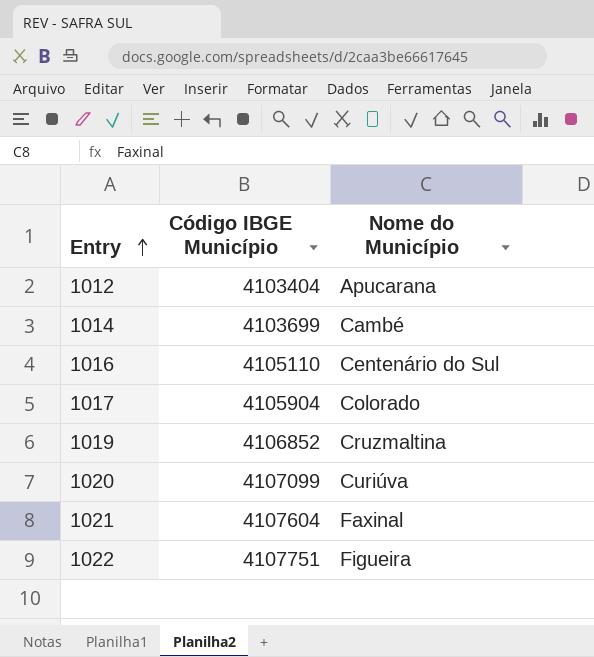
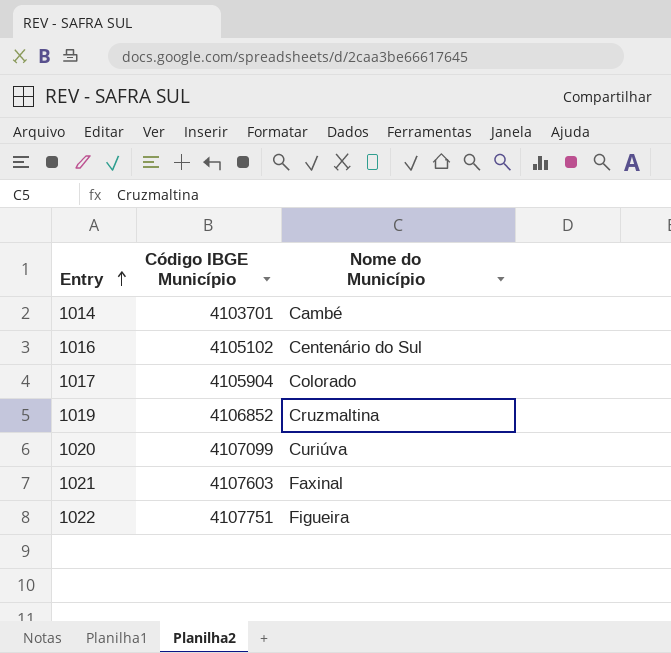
row 1012: 4103404 | Apucarana -> none
1014 | Código IBGE Município: 4103699 -> 4103701
1016 | Código IBGE Município: 4105110 -> 4105102
1021 | Código IBGE Município: 4107604 -> 4107603

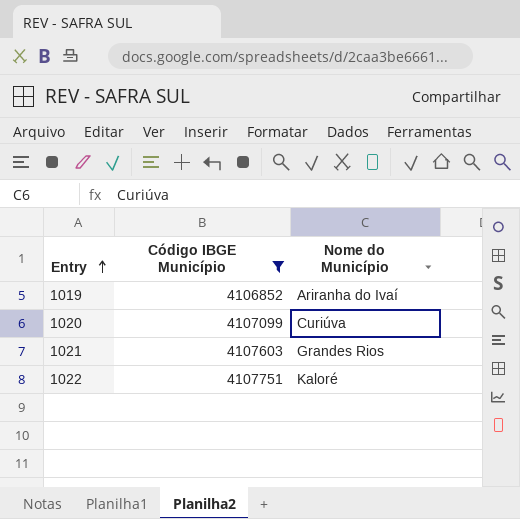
filter: none -> Código IBGE Município >= 4106852
1019 | Nome do Município: Cruzmaltina -> Ariranha do Ivaí
1021 | Nome do Município: Faxinal -> Grandes Rios
1022 | Nome do Município: Figueira -> Kaloré

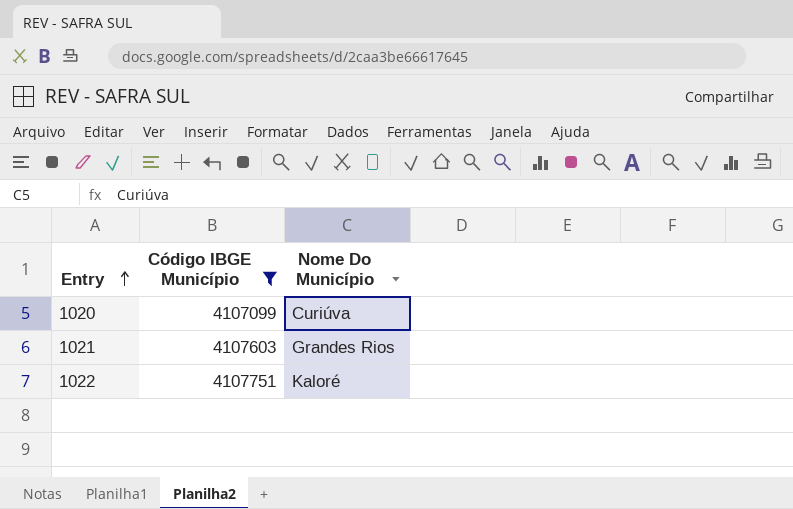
column name: Nome do Município -> Nome Do Município
row 1019: 4106852 | Ariranha do Ivaí -> none

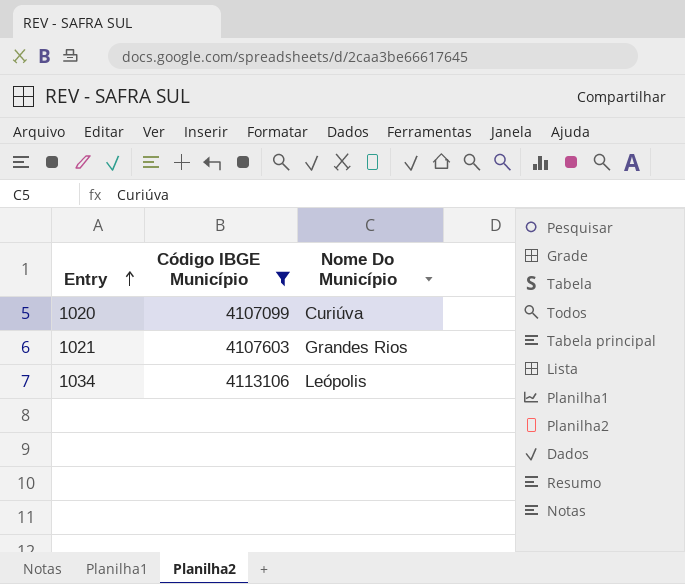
row 1022: 4107751 | Kaloré -> none
row 1034: none -> 4113106 | Leópolis

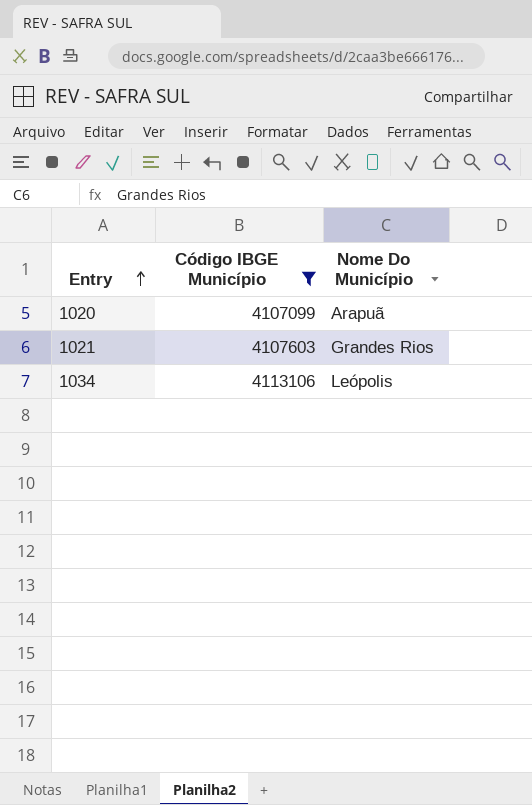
1020 | Nome Do Município: Curiúva -> Arapuã

